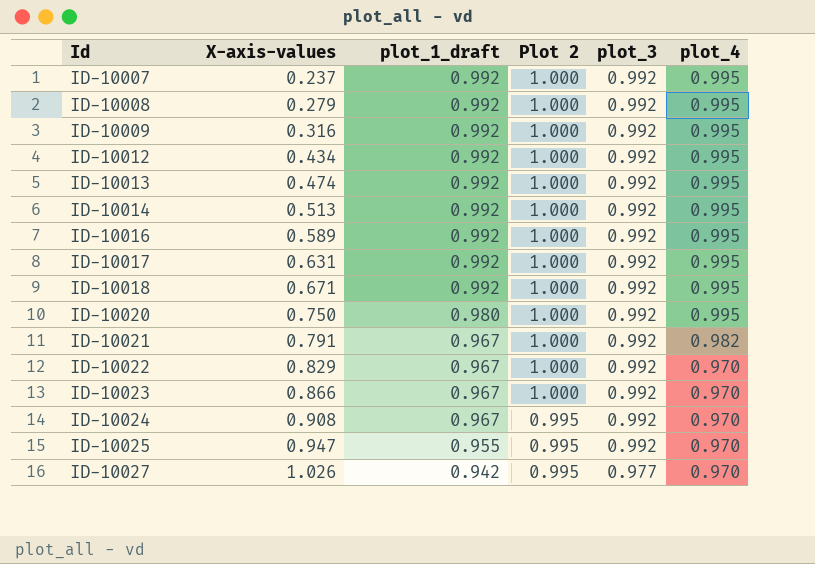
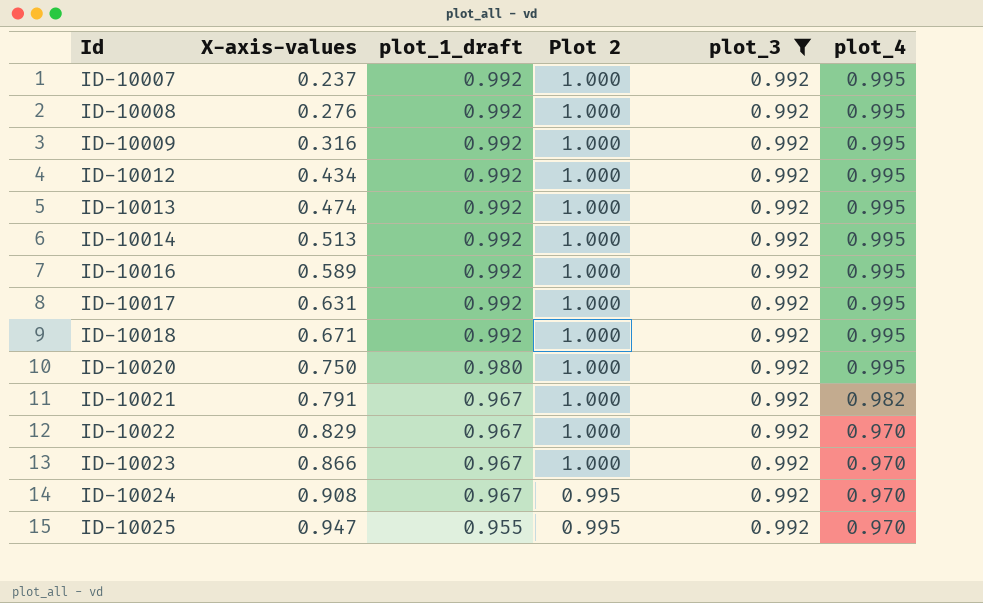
filter: none -> plot_3 = 0.992
ID-10008 | X-axis-values: 0.279 -> 0.276

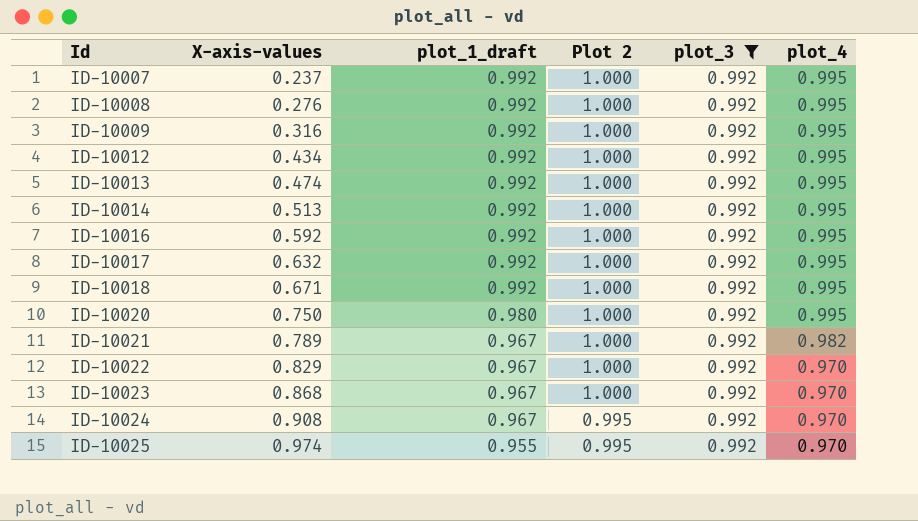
ID-10016 | X-axis-values: 0.589 -> 0.592
ID-10017 | X-axis-values: 0.631 -> 0.632
ID-10021 | X-axis-values: 0.791 -> 0.789
ID-10023 | X-axis-values: 0.866 -> 0.868
ID-10025 | X-axis-values: 0.947 -> 0.974

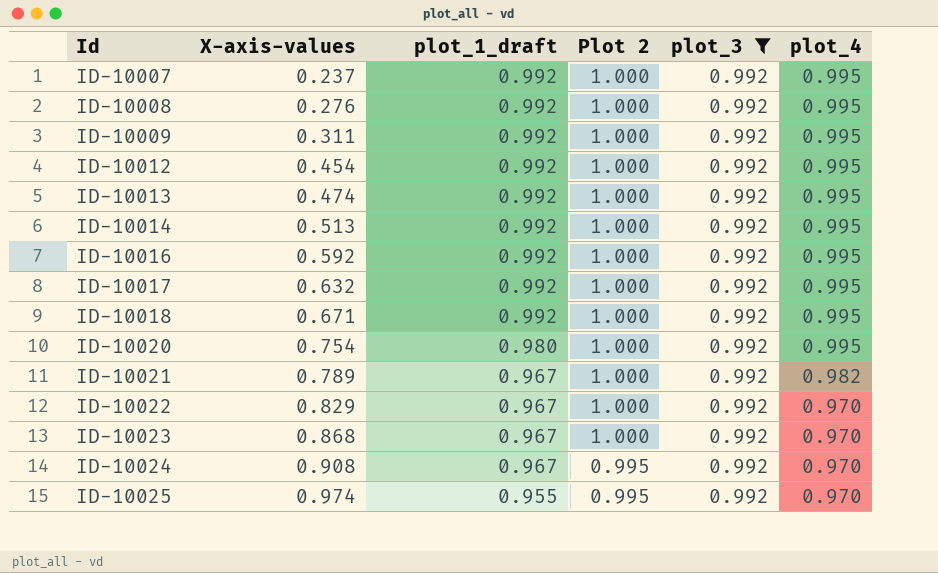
ID-10009 | X-axis-values: 0.316 -> 0.311
ID-10012 | X-axis-values: 0.434 -> 0.454
ID-10020 | X-axis-values: 0.750 -> 0.754

